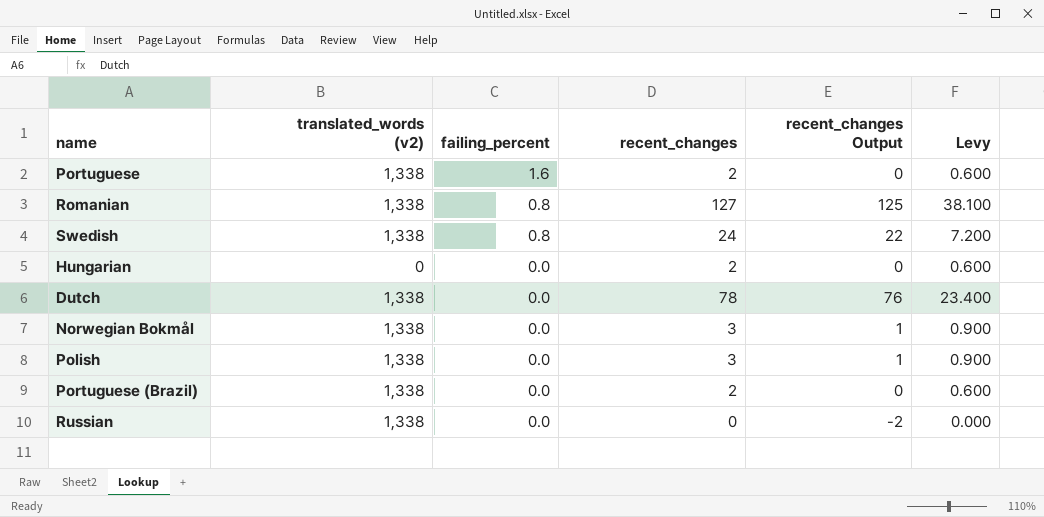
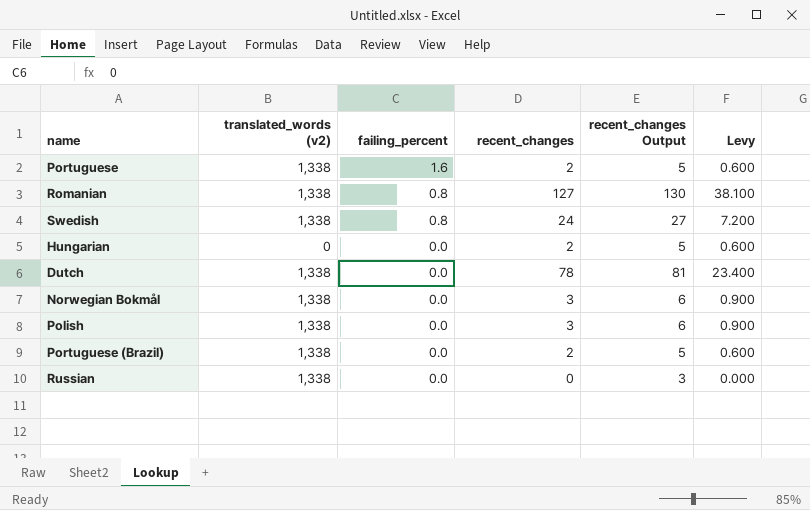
column recent_changes Output | formula: [recent_changes] - 2 -> [recent_changes] + 3

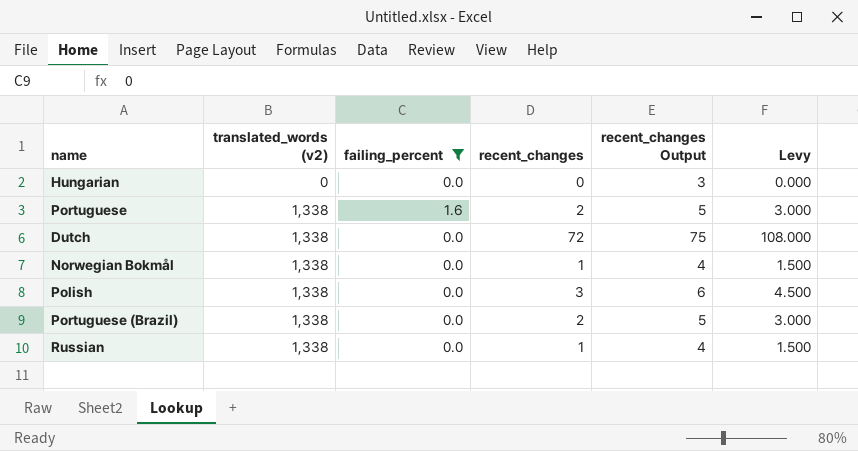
filter: none -> failing_percent != 0.8
row order: failing_percent descending -> translated_words (v2) ascending
column Levy | formula: [recent_changes] * 0.3 -> [recent_changes] * 1.5
Hungarian | recent_changes: 2 -> 0
Hungarian | recent_changes Output: 5 -> 3
Dutch | recent_changes: 78 -> 72
Dutch | recent_changes Output: 81 -> 75
Norwegian Bokmål | recent_changes: 3 -> 1
Norwegian Bokmål | recent_changes Output: 6 -> 4
Russian | recent_changes: 0 -> 1
Russian | recent_changes Output: 3 -> 4

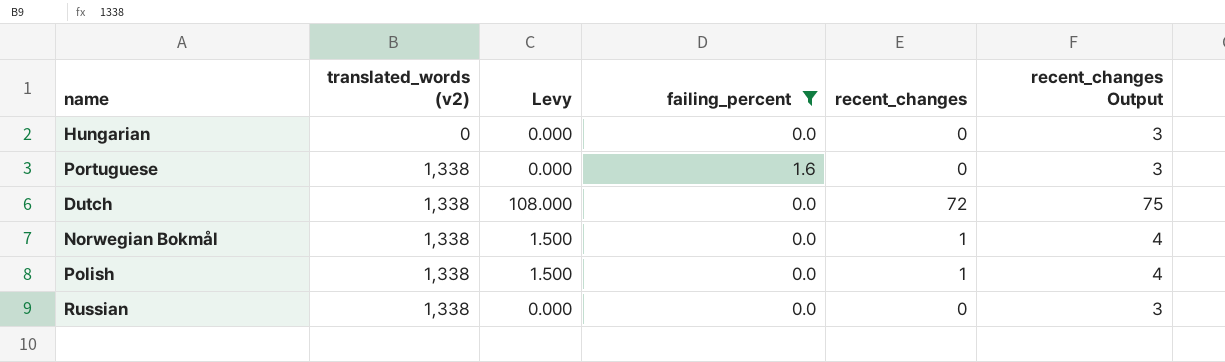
column Levy | position: 6 -> 3
row Portuguese (Brazil): 1,338 | 0.0 | 2 | 5 | 3.000 -> none
Portuguese | Levy: 3.000 -> 0.000
Portuguese | recent_changes: 2 -> 0
Portuguese | recent_changes Output: 5 -> 3
Polish | Levy: 4.500 -> 1.500
Polish | recent_changes: 3 -> 1
Polish | recent_changes Output: 6 -> 4
Russian | Levy: 1.500 -> 0.000
Russian | recent_changes: 1 -> 0
Russian | recent_changes Output: 4 -> 3

